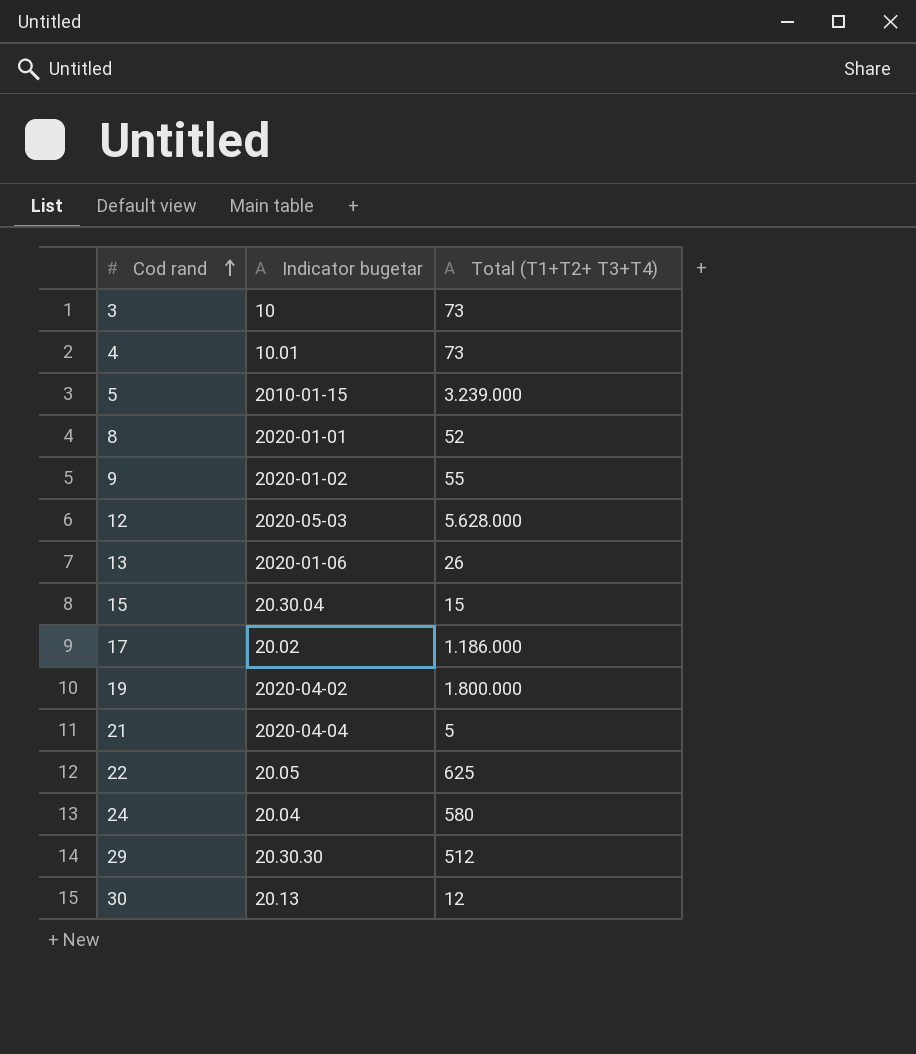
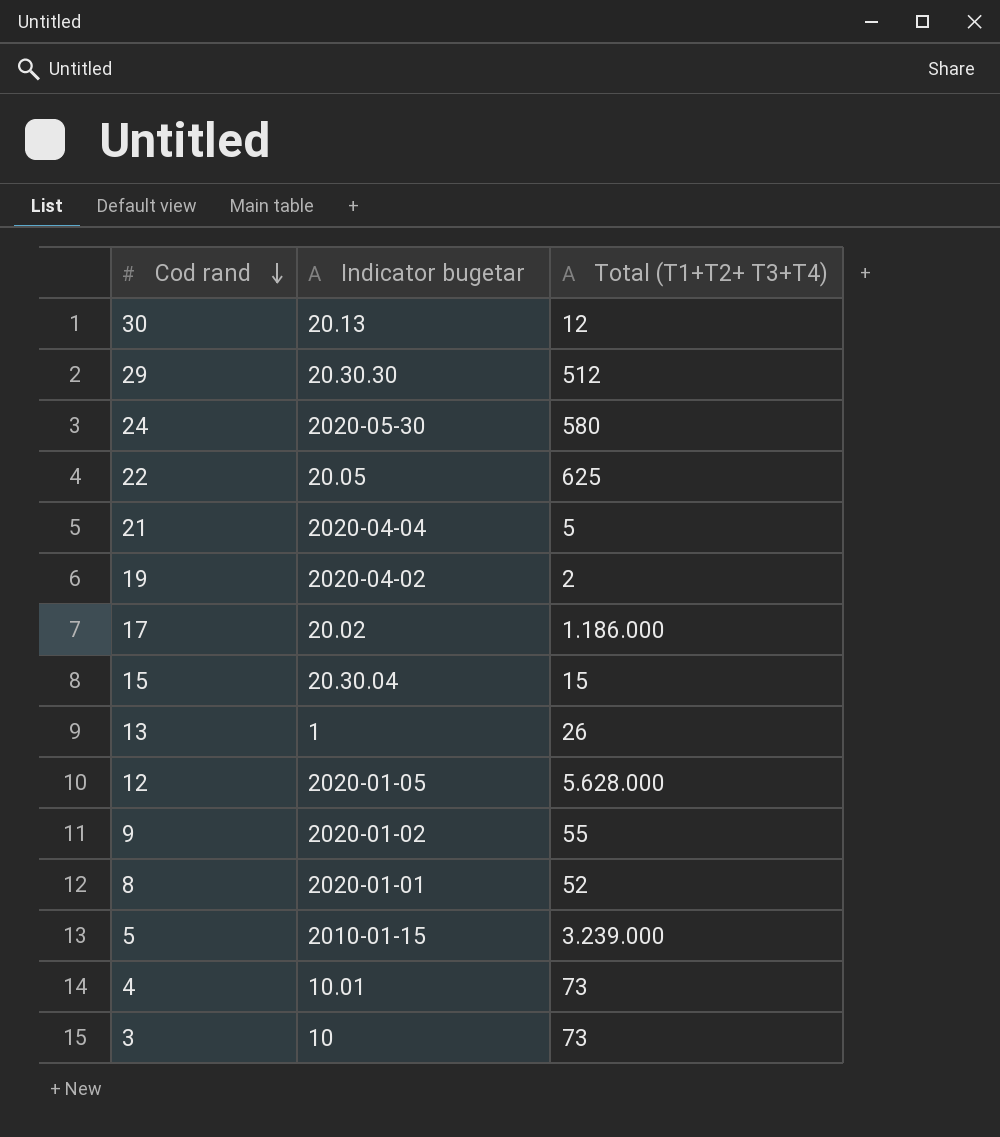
row order: Cod rand ascending -> Cod rand descending
24 | Indicator bugetar: 20.04 -> 2020-05-30
19 | Total (T1+T2+ T3+T4): 1.800.000 -> 2
13 | Indicator bugetar: 2020-01-06 -> 1
12 | Indicator bugetar: 2020-05-03 -> 2020-01-05

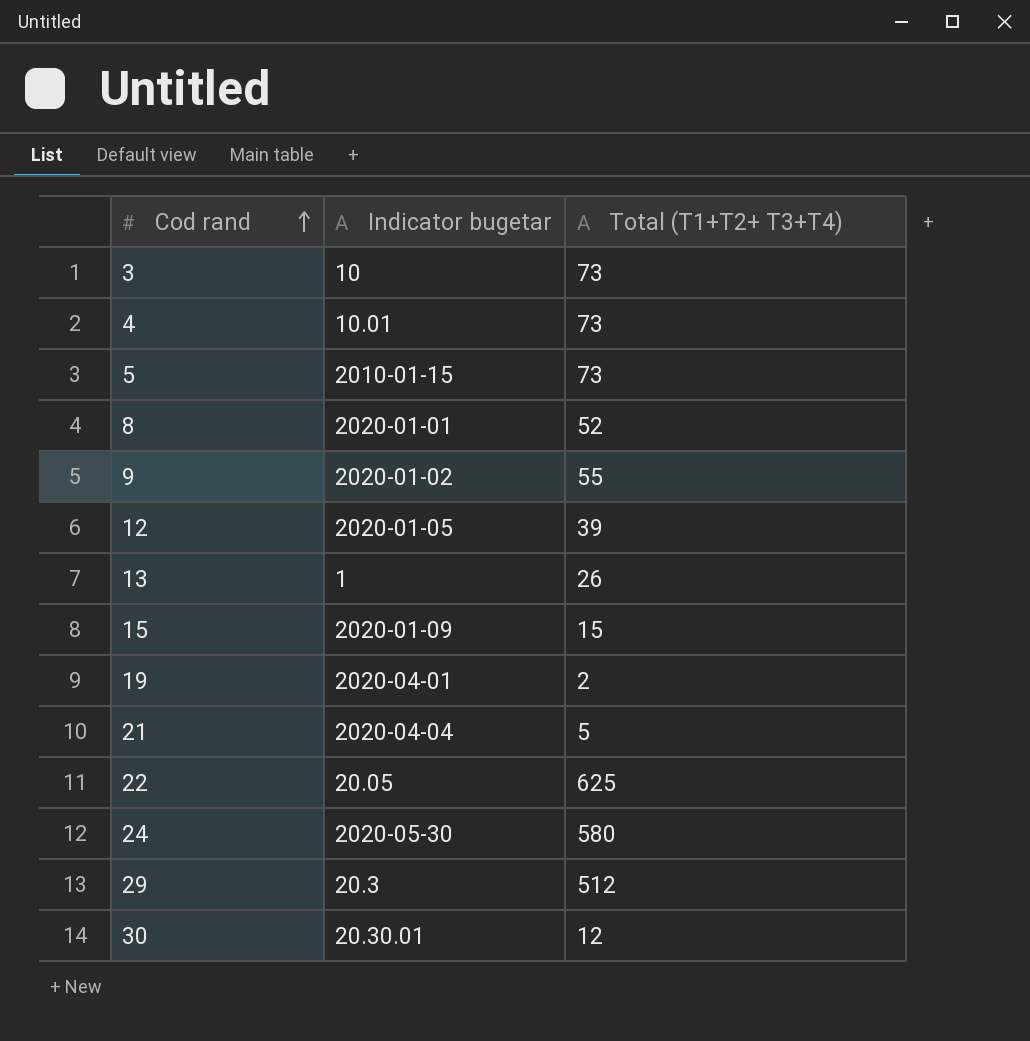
row order: Cod rand descending -> Cod rand ascending
row 17: 20.02 | 1.186.000 -> none
5 | Total (T1+T2+ T3+T4): 3.239.000 -> 73
12 | Total (T1+T2+ T3+T4): 5.628.000 -> 39
15 | Indicator bugetar: 20.30.04 -> 2020-01-09
19 | Indicator bugetar: 2020-04-02 -> 2020-04-01
29 | Indicator bugetar: 20.30.30 -> 20.3
30 | Indicator bugetar: 20.13 -> 20.30.01

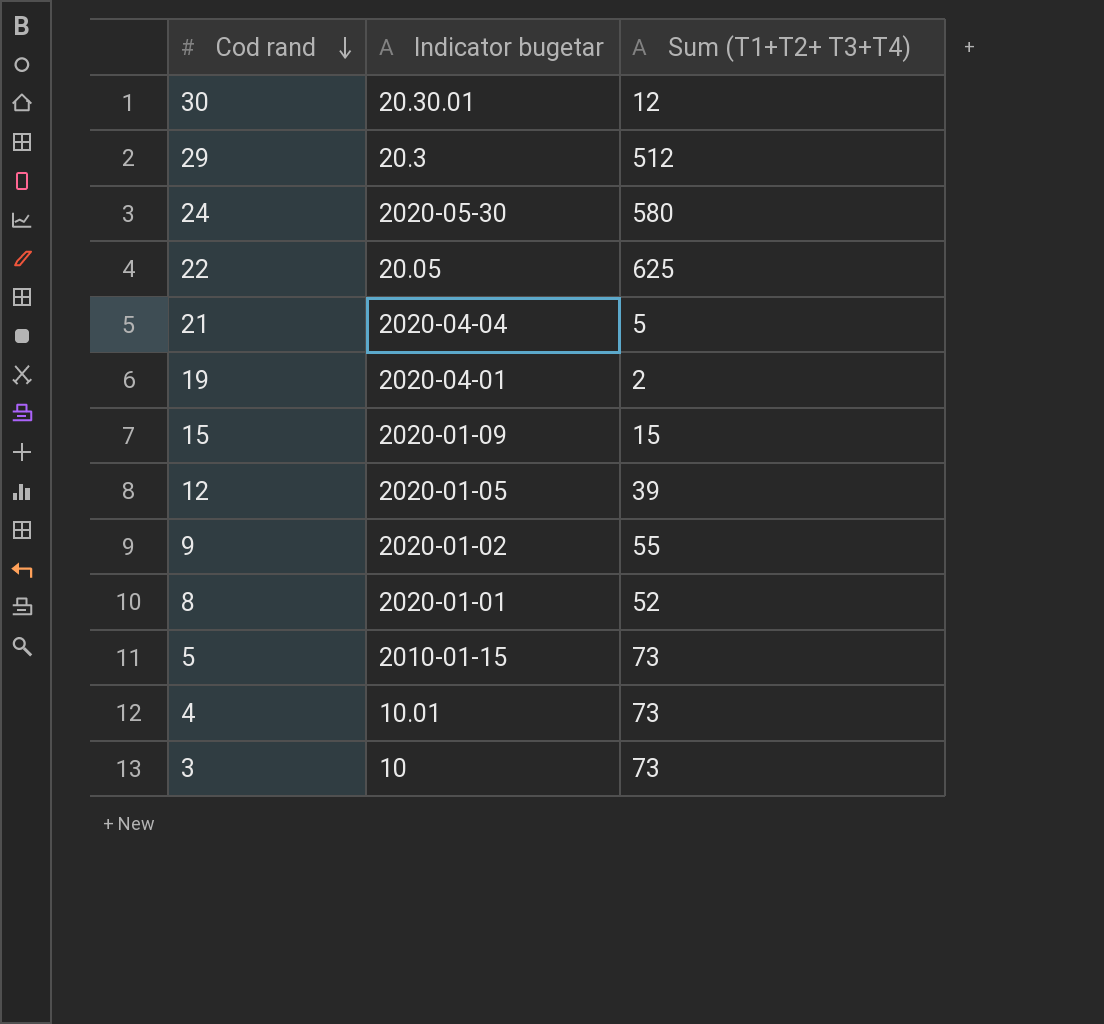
row order: Cod rand ascending -> Cod rand descending
column name: Total (T1+T2+ T3+T4) -> Sum (T1+T2+ T3+T4)
row 13: 1 | 26 -> none

